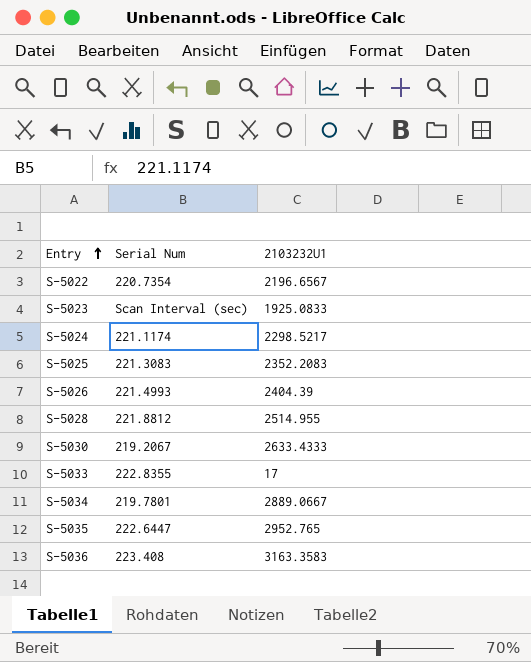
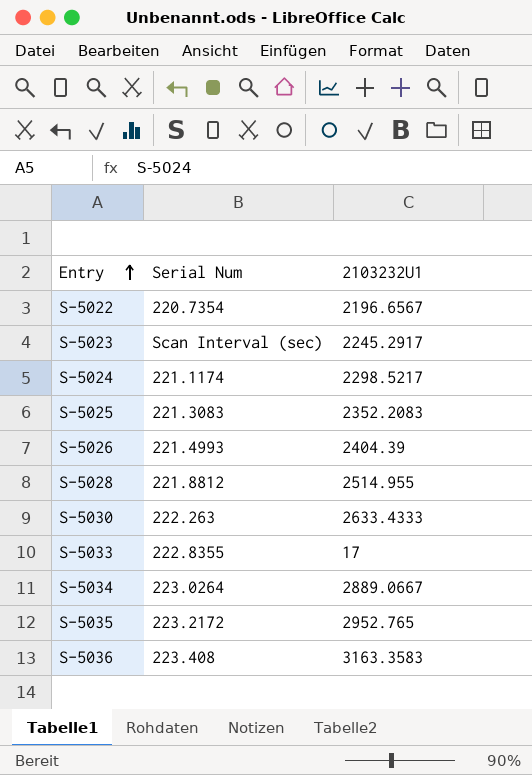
S-5023 | 2103232U1: 1925.0833 -> 2245.2917
S-5030 | Serial Num: 219.2067 -> 222.263
S-5034 | Serial Num: 219.7801 -> 223.0264
S-5035 | Serial Num: 222.6447 -> 223.2172

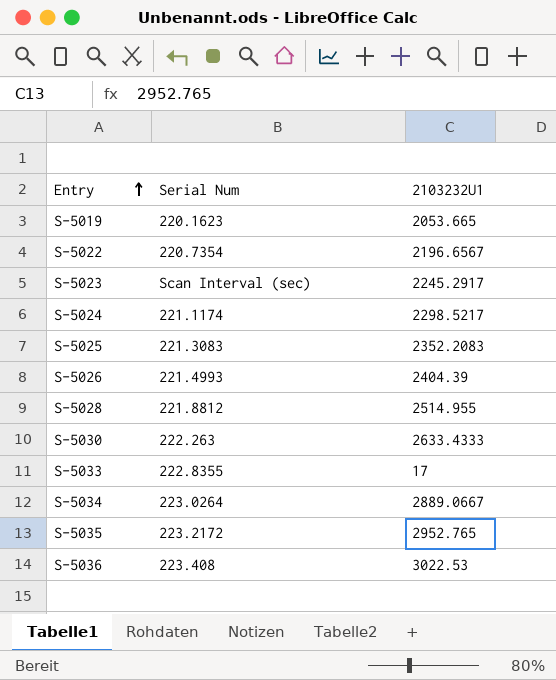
row S-5019: none -> 220.1623 | 2053.665
S-5036 | 2103232U1: 3163.3583 -> 3022.53

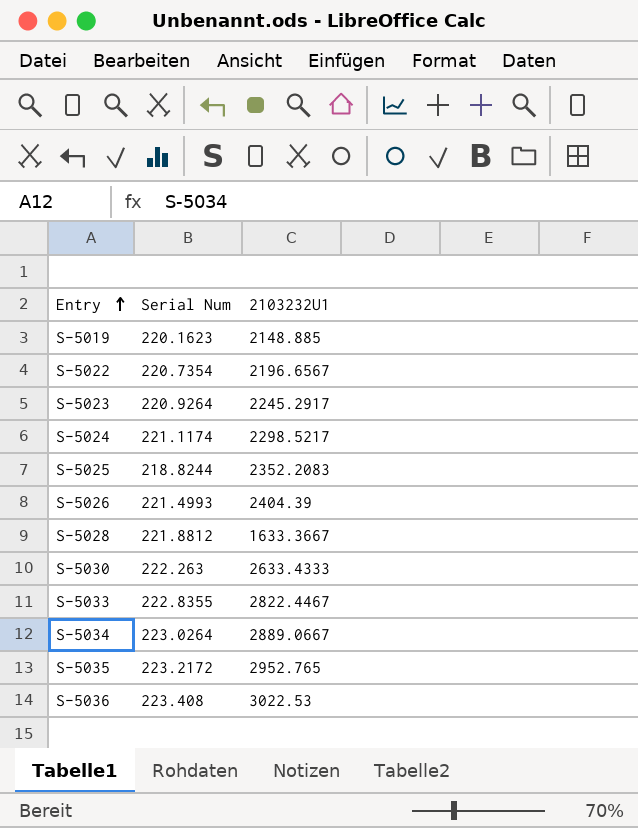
S-5019 | 2103232U1: 2053.665 -> 2148.885
S-5023 | Serial Num: Scan Interval (sec) -> 220.9264
S-5025 | Serial Num: 221.3083 -> 218.8244
S-5028 | 2103232U1: 2514.955 -> 1633.3667
S-5033 | 2103232U1: 17 -> 2822.4467

